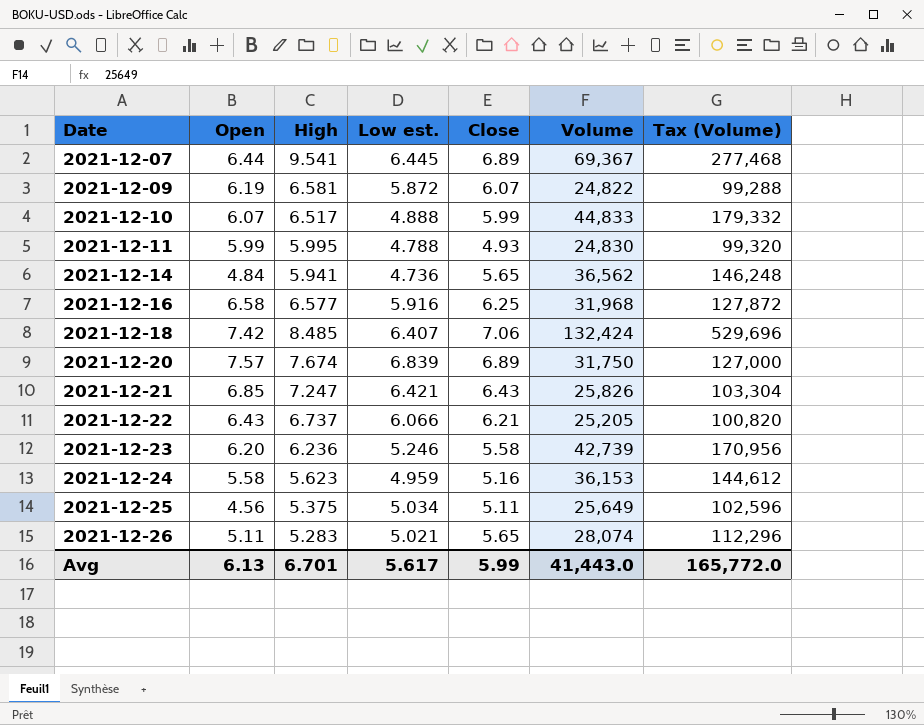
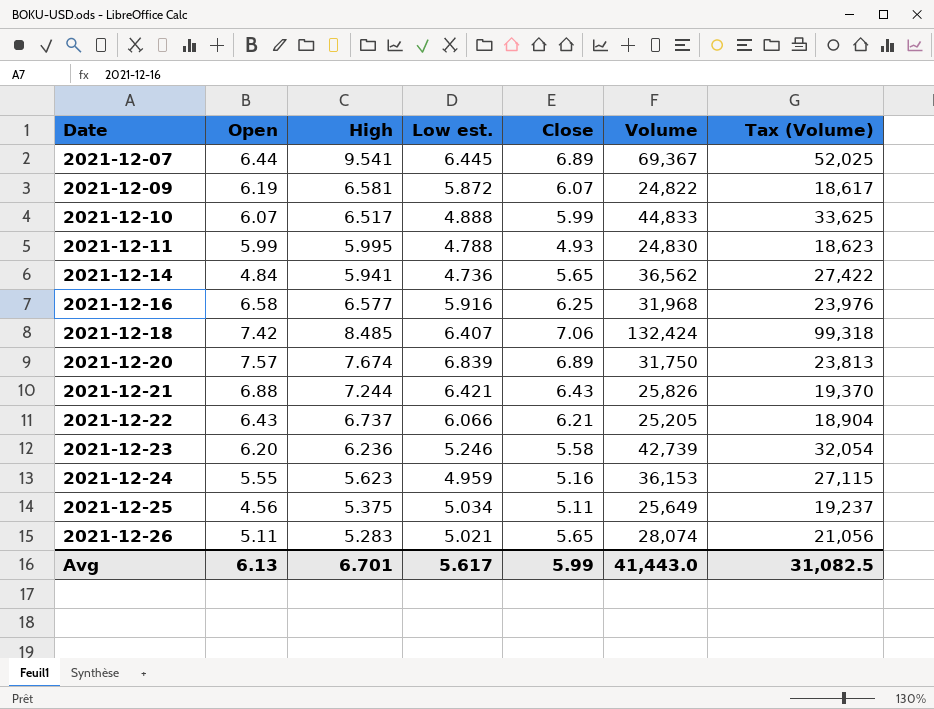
column Tax (Volume) | formula: [Volume] * 4 -> [Volume] * 0.75
2021-12-21 | Open: 6.85 -> 6.88
2021-12-21 | High: 7.247 -> 7.244
2021-12-24 | Open: 5.58 -> 5.55
Avg | Tax (Volume): 165,772.0 -> 31,082.5

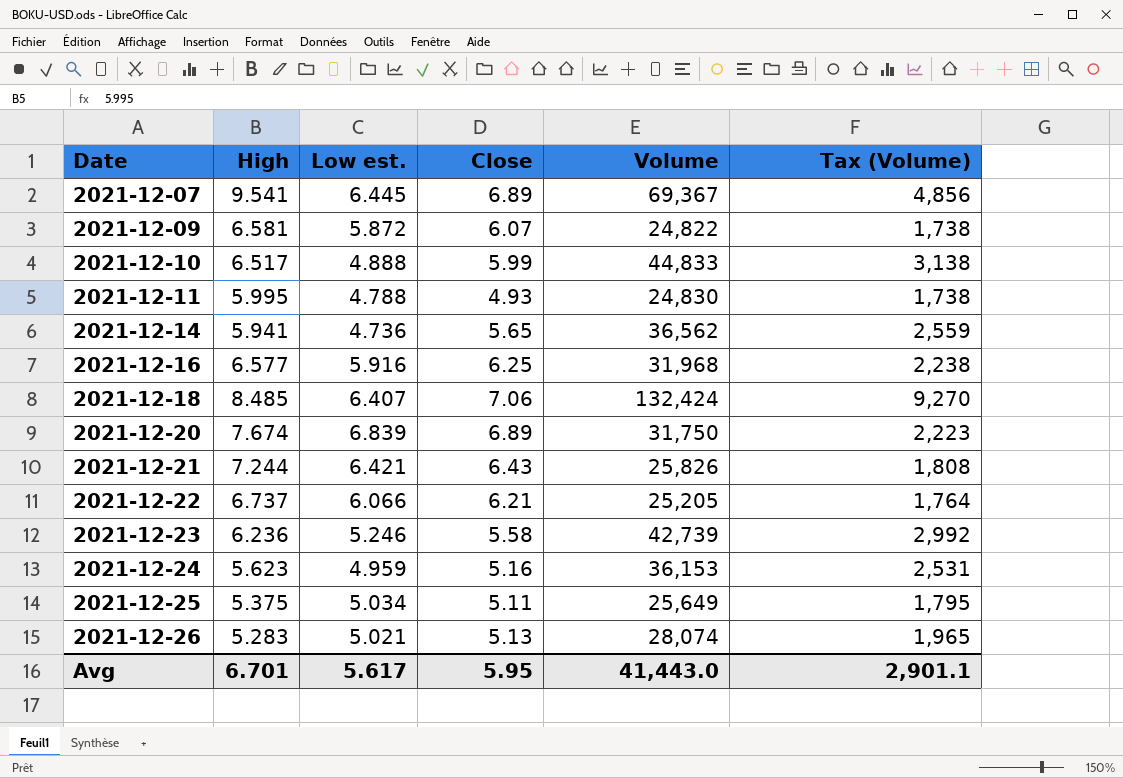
column Open | position: 2 -> none
column Tax (Volume) | formula: [Volume] * 0.75 -> [Volume] * 0.07
2021-12-26 | Close: 5.65 -> 5.13
Avg | Close: 5.99 -> 5.95
Avg | Tax (Volume): 31,082.5 -> 2,901.1

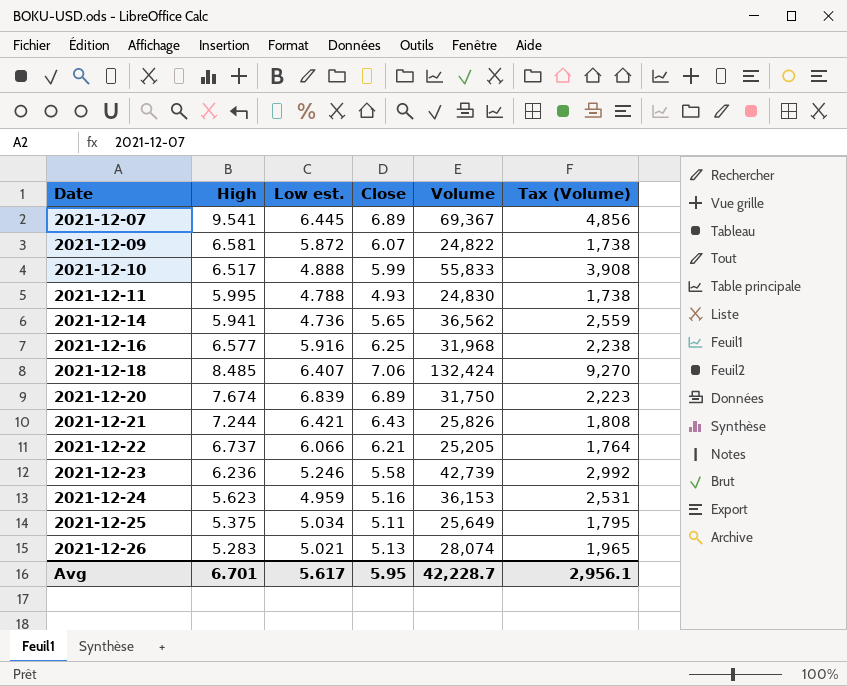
2021-12-10 | Volume: 44,833 -> 55,833
2021-12-10 | Tax (Volume): 3,138 -> 3,908
Avg | Volume: 41,443.0 -> 42,228.7
Avg | Tax (Volume): 2,901.1 -> 2,956.1

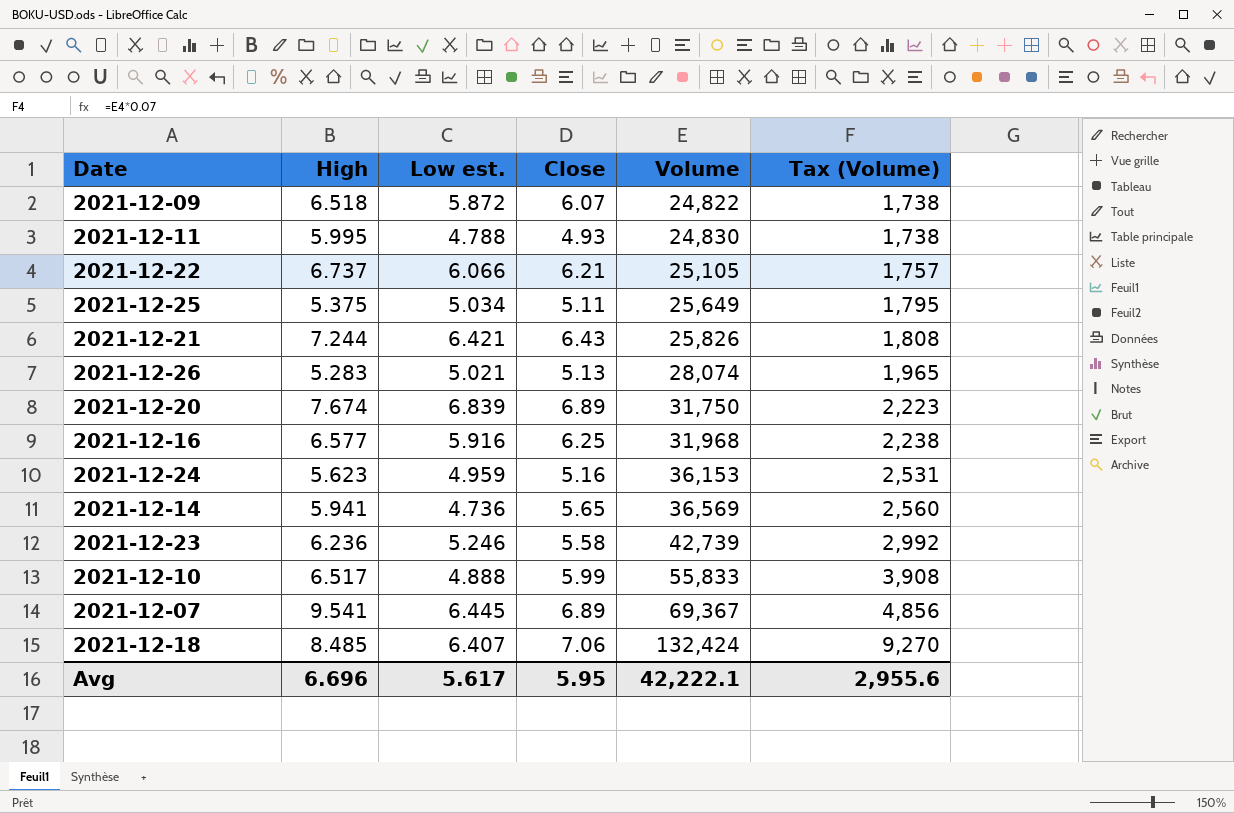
row order: Date ascending -> Volume ascending
2021-12-09 | High: 6.581 -> 6.518
2021-12-22 | Volume: 25,205 -> 25,105
2021-12-22 | Tax (Volume): 1,764 -> 1,757
2021-12-14 | Volume: 36,562 -> 36,569
2021-12-14 | Tax (Volume): 2,559 -> 2,560
Avg | High: 6.701 -> 6.696
Avg | Volume: 42,228.7 -> 42,222.1
Avg | Tax (Volume): 2,956.1 -> 2,955.6

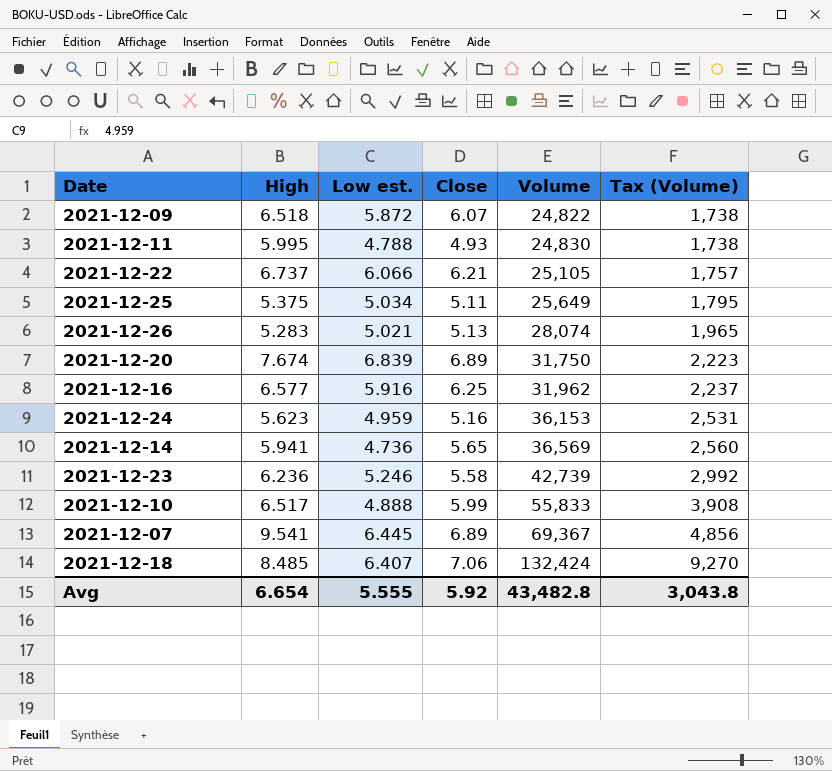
row 2021-12-21: 7.244 | 6.421 | 6.43 | 25,826 | 1,808 -> none
2021-12-16 | Volume: 31,968 -> 31,962
2021-12-16 | Tax (Volume): 2,238 -> 2,237
Avg | High: 6.696 -> 6.654
Avg | Low est.: 5.617 -> 5.555
Avg | Close: 5.95 -> 5.92
Avg | Volume: 42,222.1 -> 43,482.8
Avg | Tax (Volume): 2,955.6 -> 3,043.8

